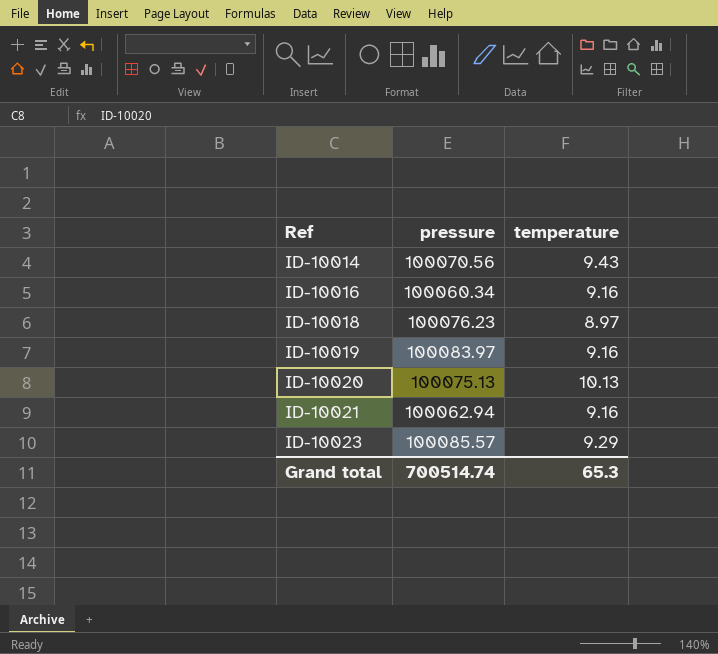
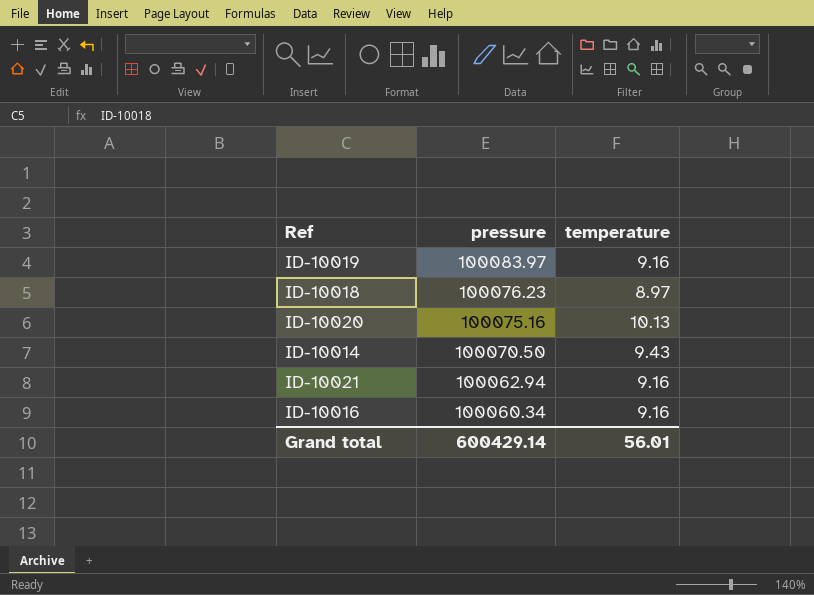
row order: Ref ascending -> pressure descending
row ID-10023: 100085.57 | 9.29 -> none
ID-10020 | pressure: 100075.13 -> 100075.16
ID-10014 | pressure: 100070.56 -> 100070.50
Grand total | pressure: 700514.74 -> 600429.14
Grand total | temperature: 65.3 -> 56.01

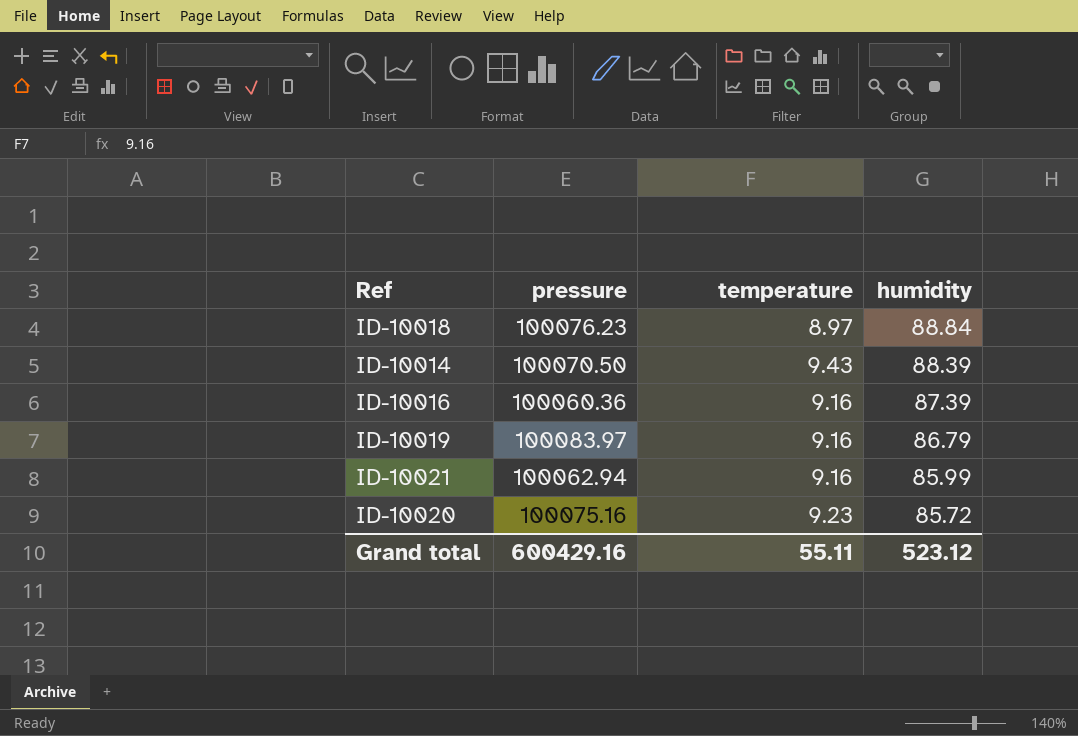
row order: pressure descending -> humidity descending
column humidity | position: none -> 4
ID-10016 | pressure: 100060.34 -> 100060.36
ID-10020 | temperature: 10.13 -> 9.23
Grand total | pressure: 600429.14 -> 600429.16
Grand total | temperature: 56.01 -> 55.11

